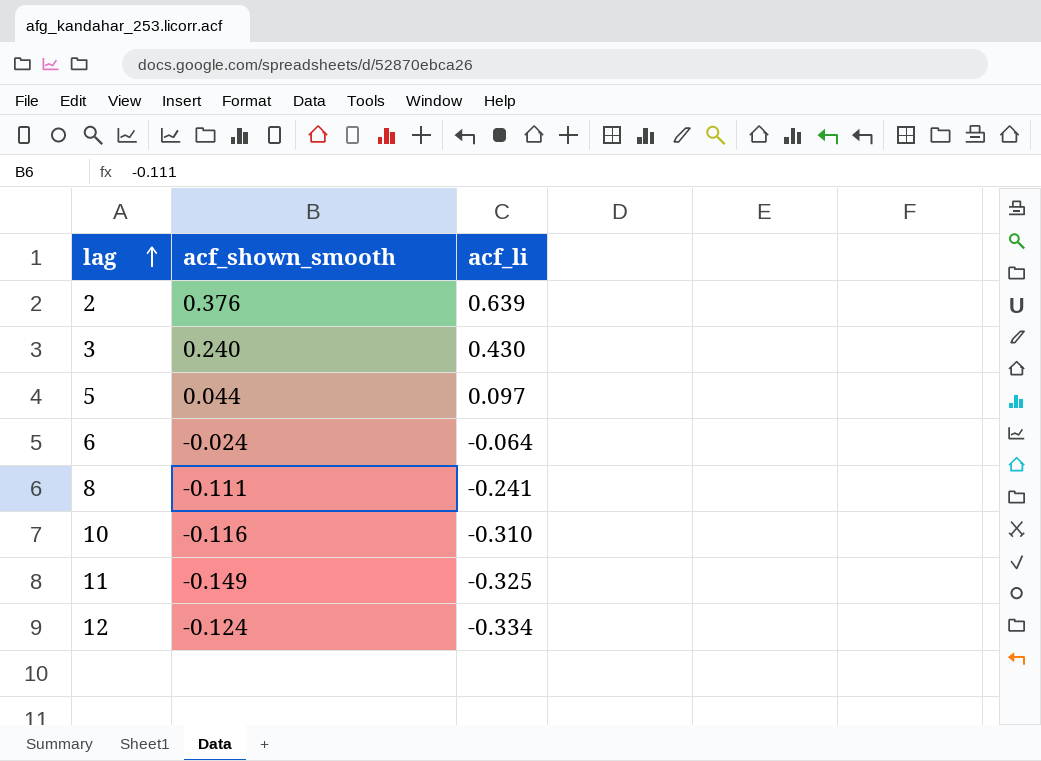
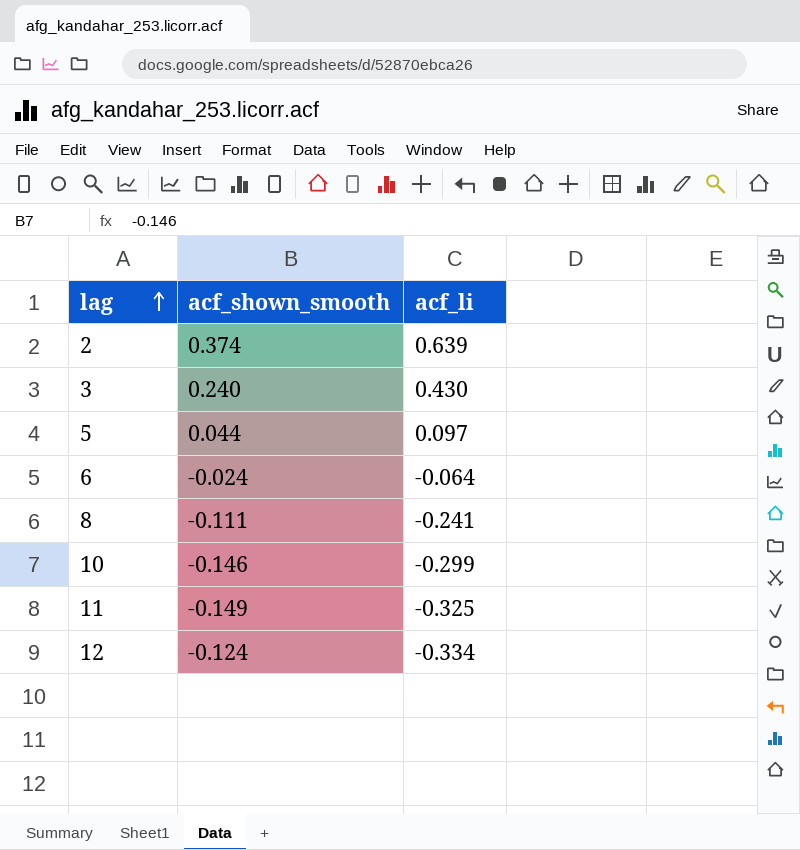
2 | acf_shown_smooth: 0.376 -> 0.374
10 | acf_shown_smooth: -0.116 -> -0.146
10 | acf_li: -0.310 -> -0.299

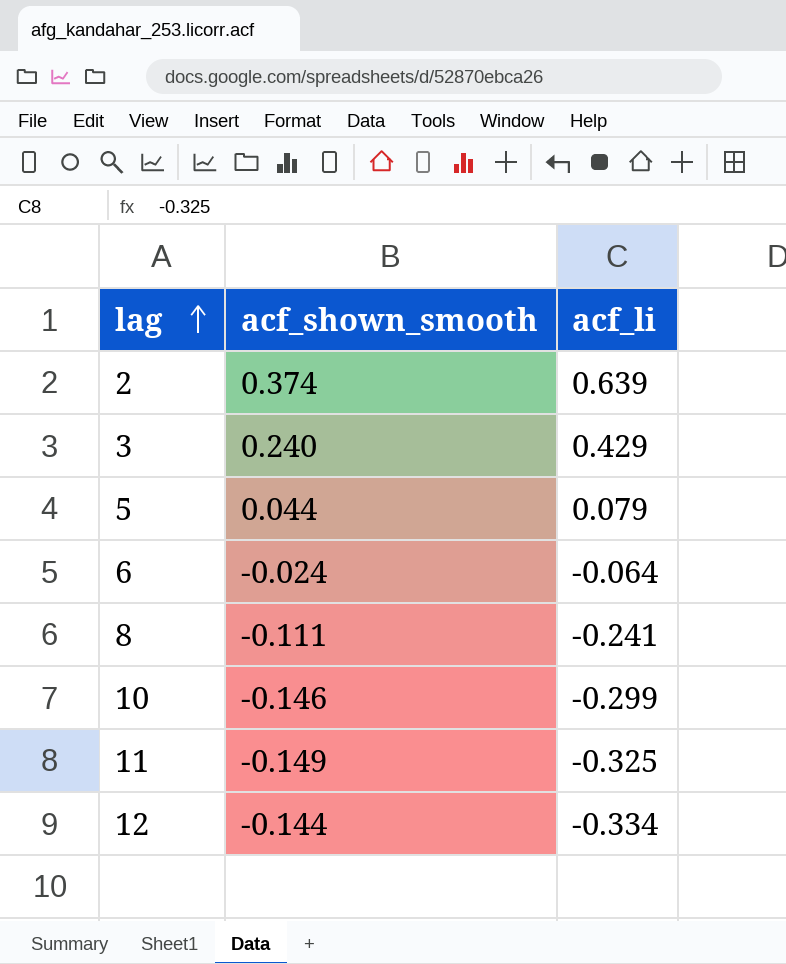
3 | acf_li: 0.430 -> 0.429
5 | acf_li: 0.097 -> 0.079
12 | acf_shown_smooth: -0.124 -> -0.144

